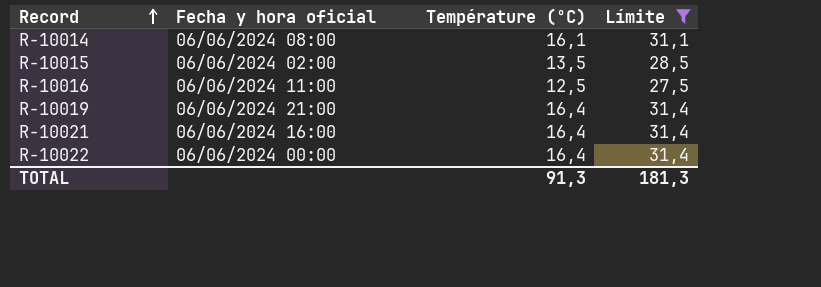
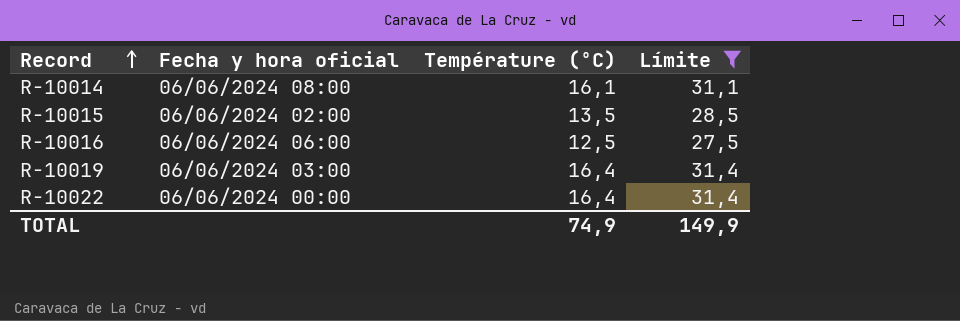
row R-10021: 06/06/2024 16:00 | 16,4 | 31,4 -> none
R-10016 | Fecha y hora oficial: 06/06/2024 11:00 -> 06/06/2024 06:00
R-10019 | Fecha y hora oficial: 06/06/2024 21:00 -> 06/06/2024 03:00
TOTAL | Température (ºC): 91,3 -> 74,9
TOTAL | Límite: 181,3 -> 149,9

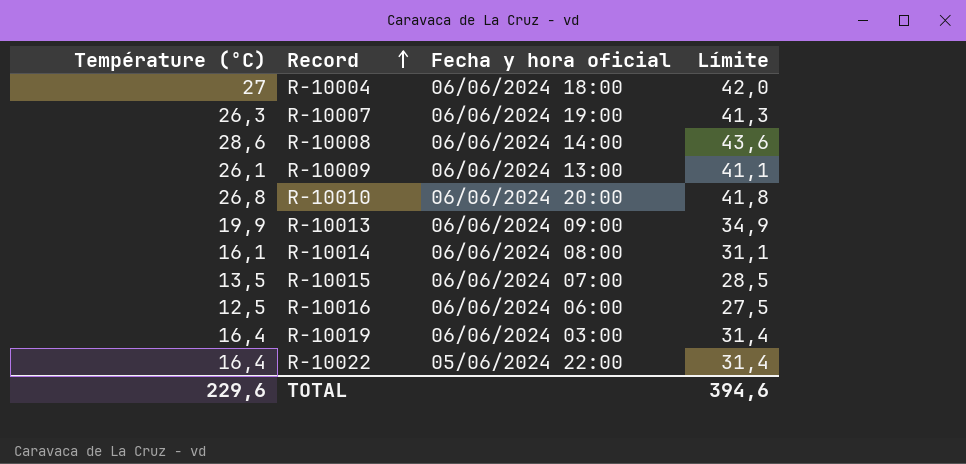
filter: Límite <= 31,4 -> none
column Température (ºC) | position: 3 -> 1
R-10015 | Fecha y hora oficial: 06/06/2024 02:00 -> 06/06/2024 07:00
R-10022 | Fecha y hora oficial: 06/06/2024 00:00 -> 05/06/2024 22:00
TOTAL | Température (ºC): 74,9 -> 229,6
TOTAL | Límite: 149,9 -> 394,6

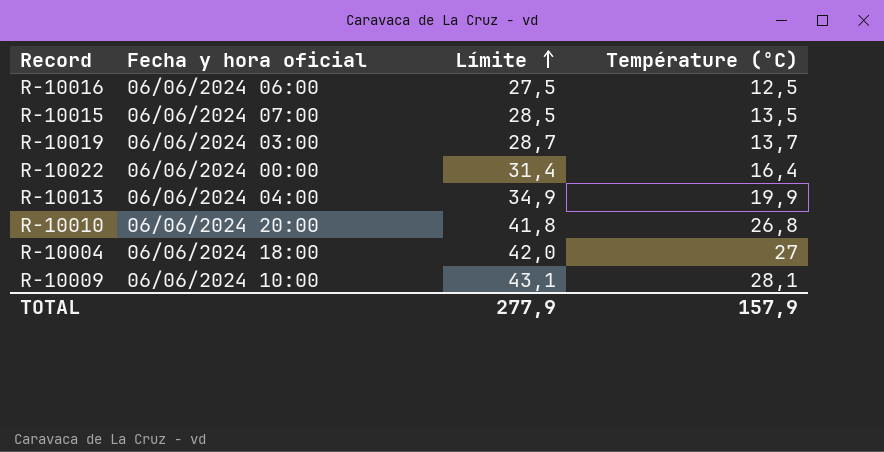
row order: Record ascending -> Límite ascending
column Température (ºC) | position: 1 -> 4
row R-10007: 26,3 | 06/06/2024 19:00 | 41,3 -> none
row R-10008: 28,6 | 06/06/2024 14:00 | 43,6 -> none
row R-10014: 16,1 | 06/06/2024 08:00 | 31,1 -> none
R-10019 | Límite: 31,4 -> 28,7
R-10019 | Température (ºC): 16,4 -> 13,7
R-10022 | Fecha y hora oficial: 05/06/2024 22:00 -> 06/06/2024 00:00
R-10013 | Fecha y hora oficial: 06/06/2024 09:00 -> 06/06/2024 04:00
R-10009 | Fecha y hora oficial: 06/06/2024 13:00 -> 06/06/2024 10:00
R-10009 | Límite: 41,1 -> 43,1
R-10009 | Température (ºC): 26,1 -> 28,1
TOTAL | Límite: 394,6 -> 277,9
TOTAL | Température (ºC): 229,6 -> 157,9

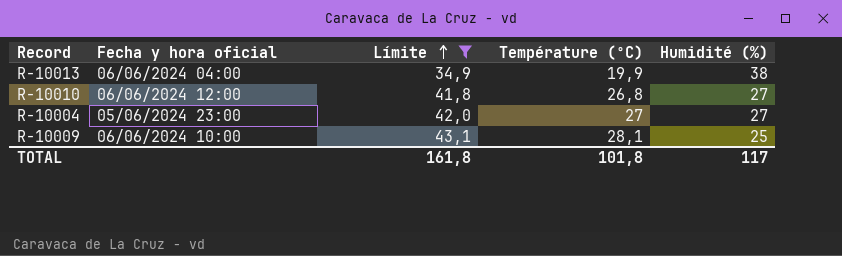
filter: none -> Límite >= 34,9
column Humidité (%) | position: none -> 5
R-10010 | Fecha y hora oficial: 06/06/2024 20:00 -> 06/06/2024 12:00
R-10004 | Fecha y hora oficial: 06/06/2024 18:00 -> 05/06/2024 23:00
TOTAL | Límite: 277,9 -> 161,8
TOTAL | Température (ºC): 157,9 -> 101,8

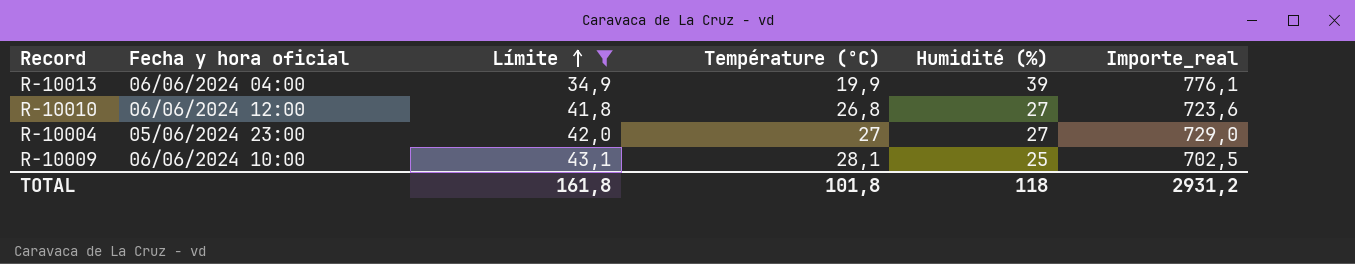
column Importe_real | formula: none -> [Température (ºC)] * [Humidité (%)]
R-10013 | Humidité (%): 38 -> 39
TOTAL | Humidité (%): 117 -> 118

